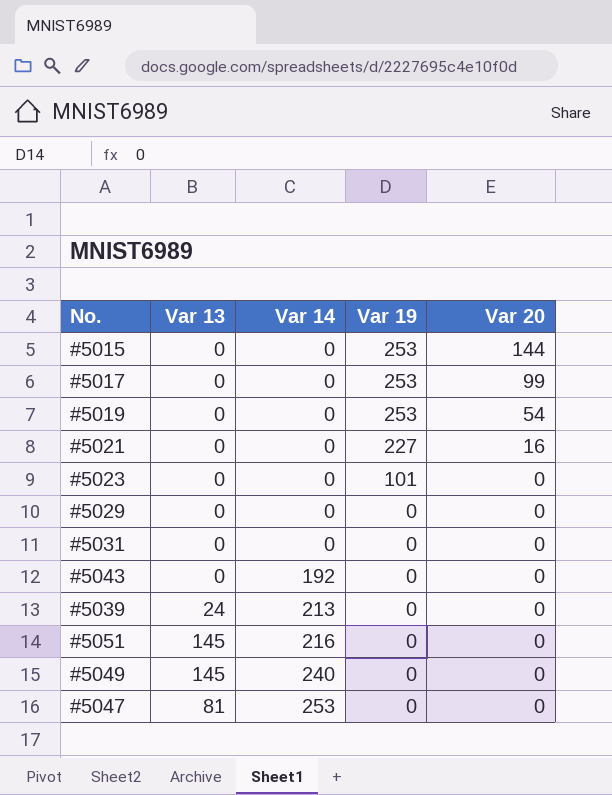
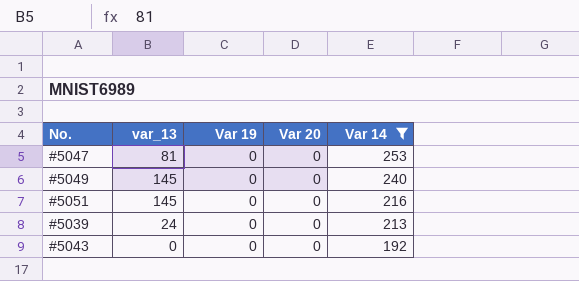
filter: none -> Var 14 != 0
row order: Var 14 ascending -> Var 14 descending
column name: Var 13 -> var_13
column Var 14 | position: 3 -> 5

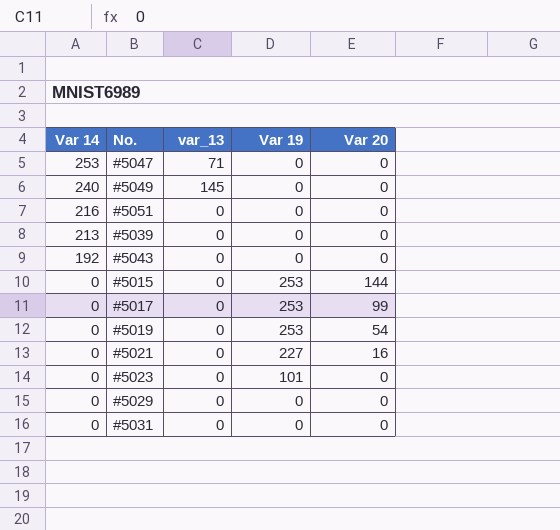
filter: Var 14 != 0 -> none
column Var 14 | position: 5 -> 1
#5047 | var_13: 81 -> 71
#5051 | var_13: 145 -> 0
#5039 | var_13: 24 -> 0

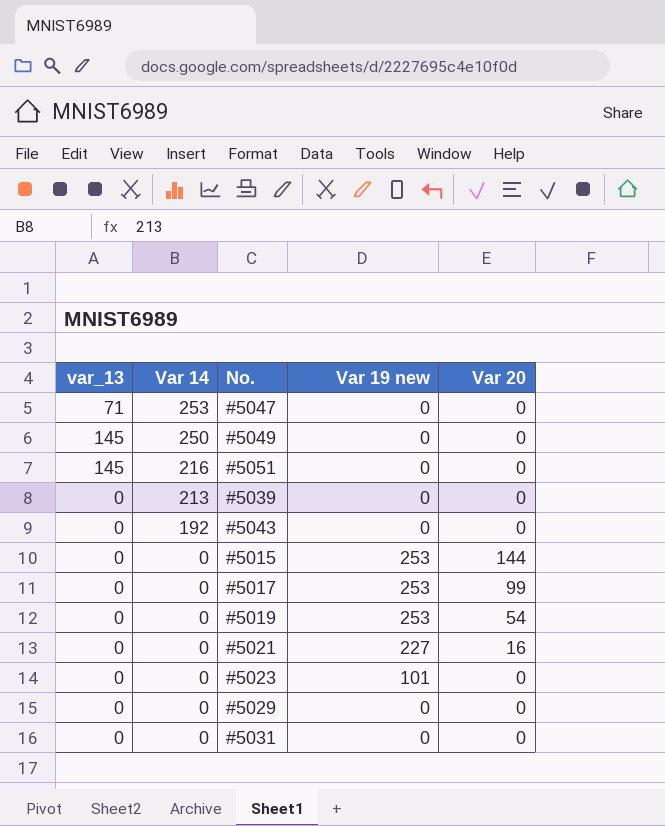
column var_13 | position: 3 -> 1
column name: Var 19 -> Var 19 new
#5049 | Var 14: 240 -> 250
#5051 | var_13: 0 -> 145

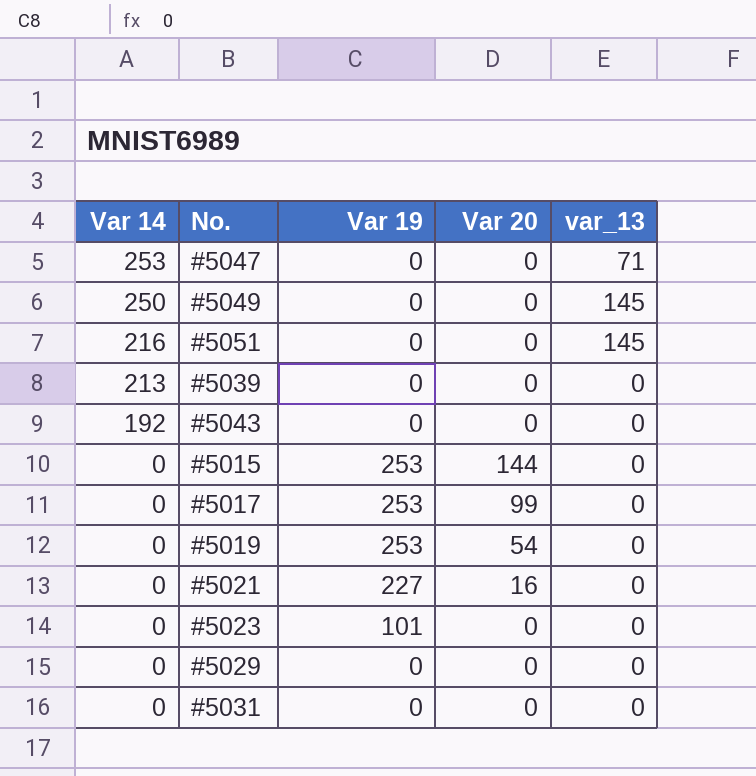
column name: Var 19 new -> Var 19
column var_13 | position: 1 -> 5

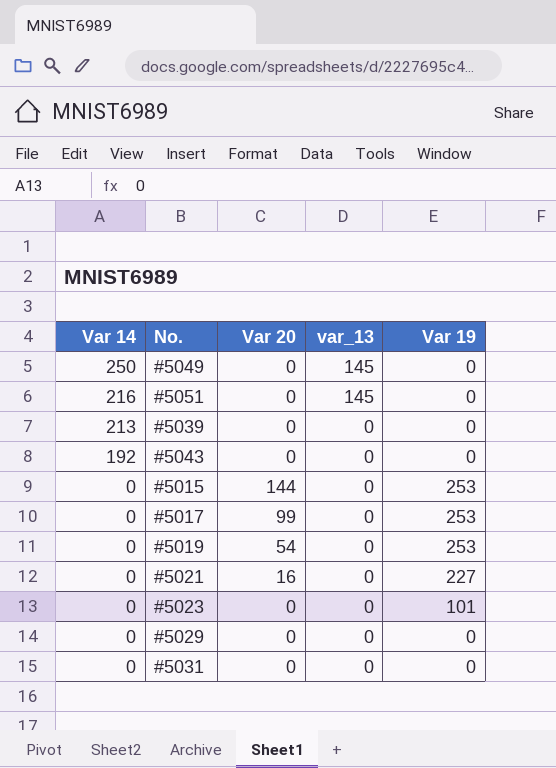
column Var 19 | position: 3 -> 5
row #5047: 253 | 0 | 0 | 71 -> none

